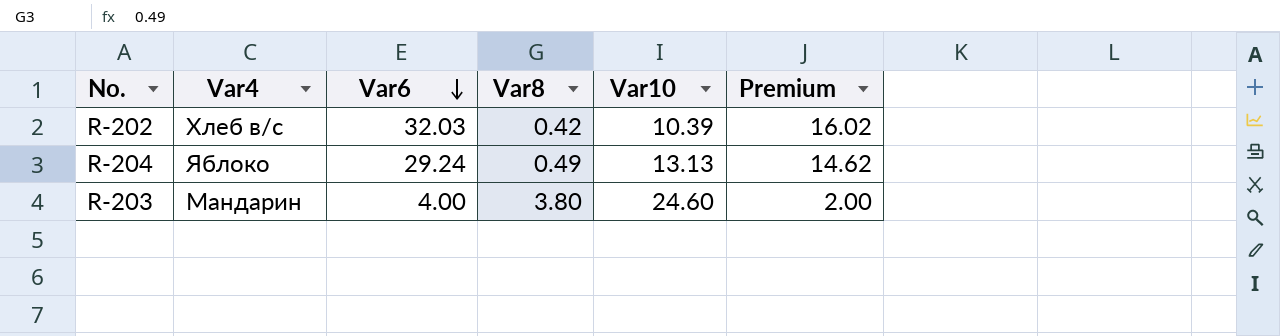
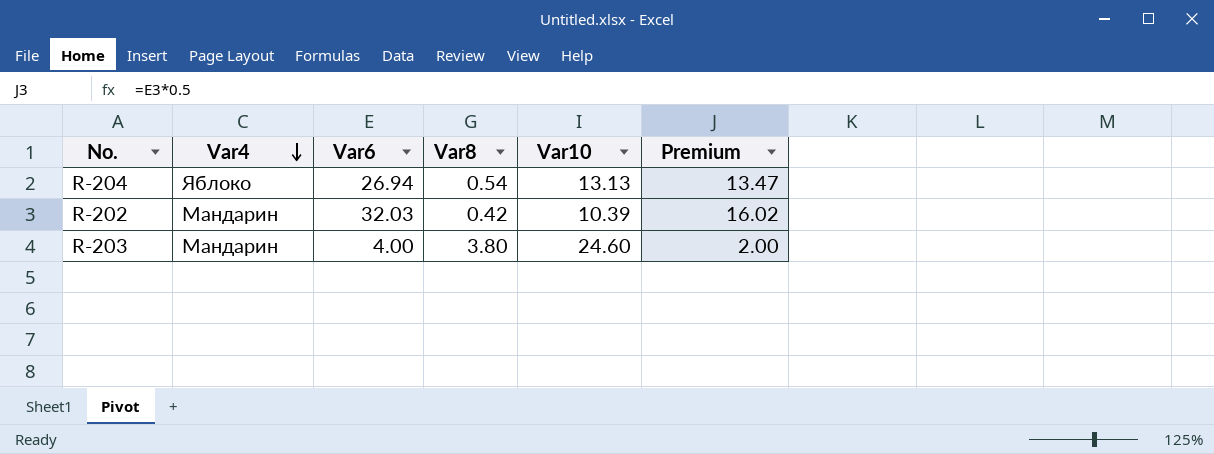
row order: Var6 descending -> Var4 descending
R-204 | Var6: 29.24 -> 26.94
R-204 | Var8: 0.49 -> 0.54
R-204 | Premium: 14.62 -> 13.47
R-202 | Var4: Хлеб в/с -> Мандарин

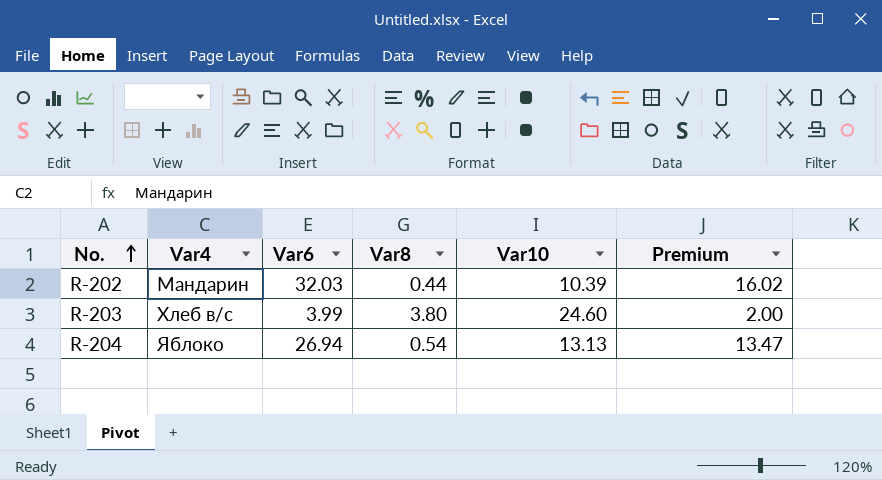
row order: Var4 descending -> No. ascending
R-202 | Var8: 0.42 -> 0.44
R-203 | Var4: Мандарин -> Хлеб в/с
R-203 | Var6: 4.00 -> 3.99

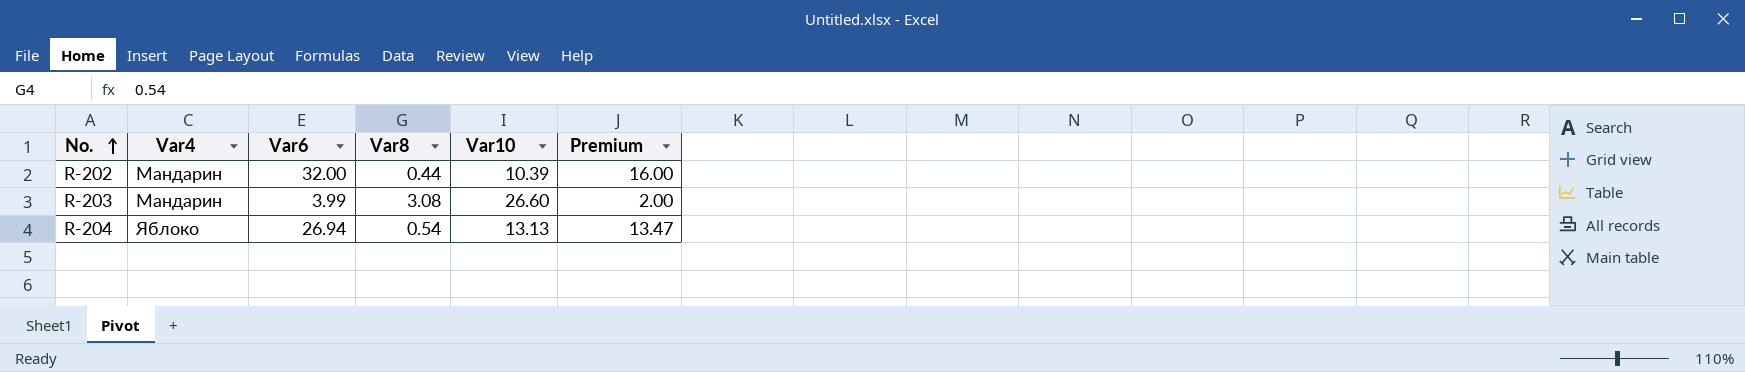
R-202 | Var6: 32.03 -> 32.00
R-202 | Premium: 16.02 -> 16.00
R-203 | Var4: Хлеб в/с -> Мандарин
R-203 | Var8: 3.80 -> 3.08
R-203 | Var10: 24.60 -> 26.60

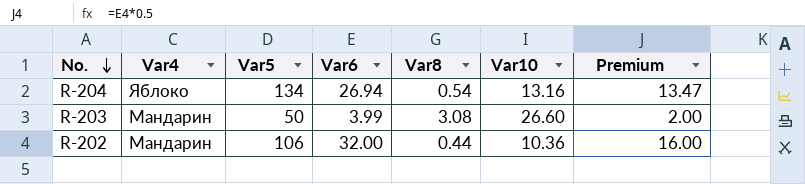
row order: No. ascending -> No. descending
column Var5 | position: none -> 3
R-204 | Var10: 13.13 -> 13.16
R-202 | Var10: 10.39 -> 10.36

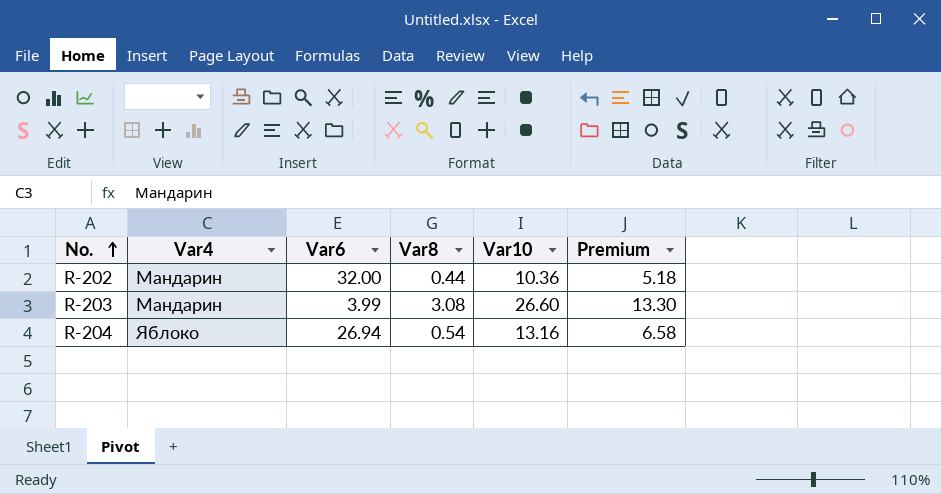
row order: No. descending -> No. ascending
column Var5 | position: 3 -> none
column Premium | formula: [Var6] * 0.5 -> [Var10] * 0.5

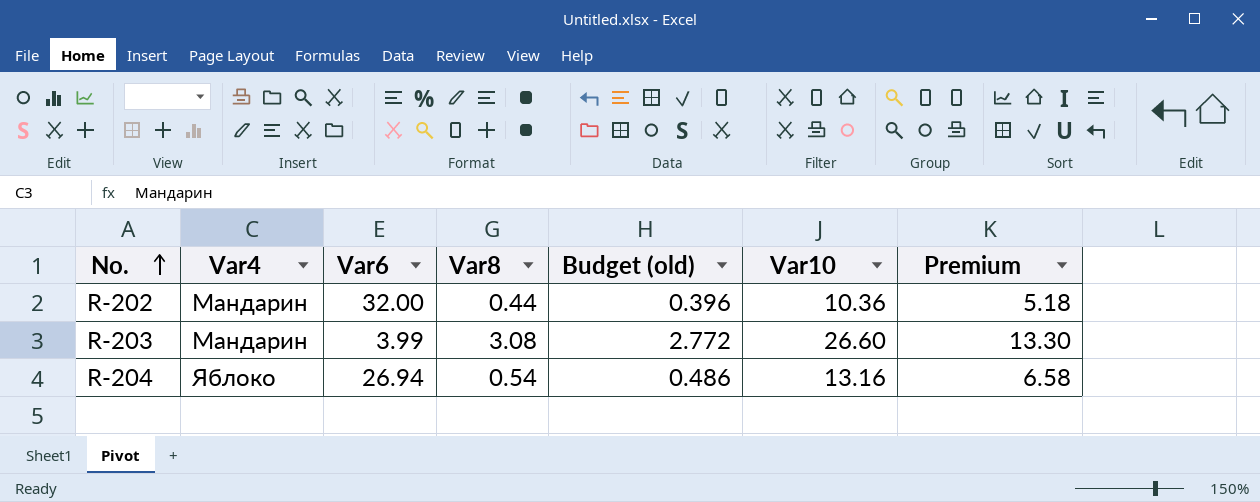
column Budget (old) | formula: none -> [Var8] * 0.9

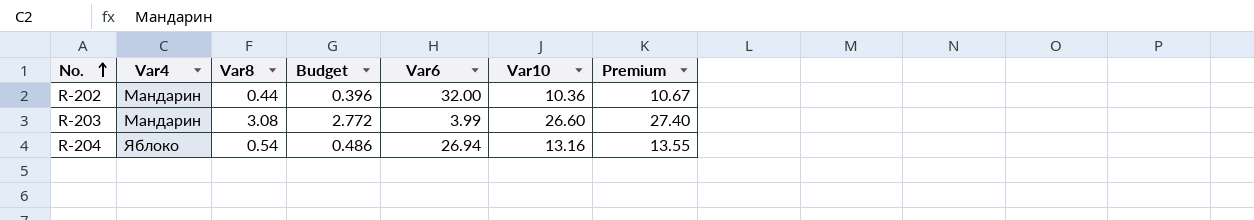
column name: Budget (old) -> Budget
column Var6 | position: 3 -> 5
column Premium | formula: [Var10] * 0.5 -> [Var10] * 1.03

